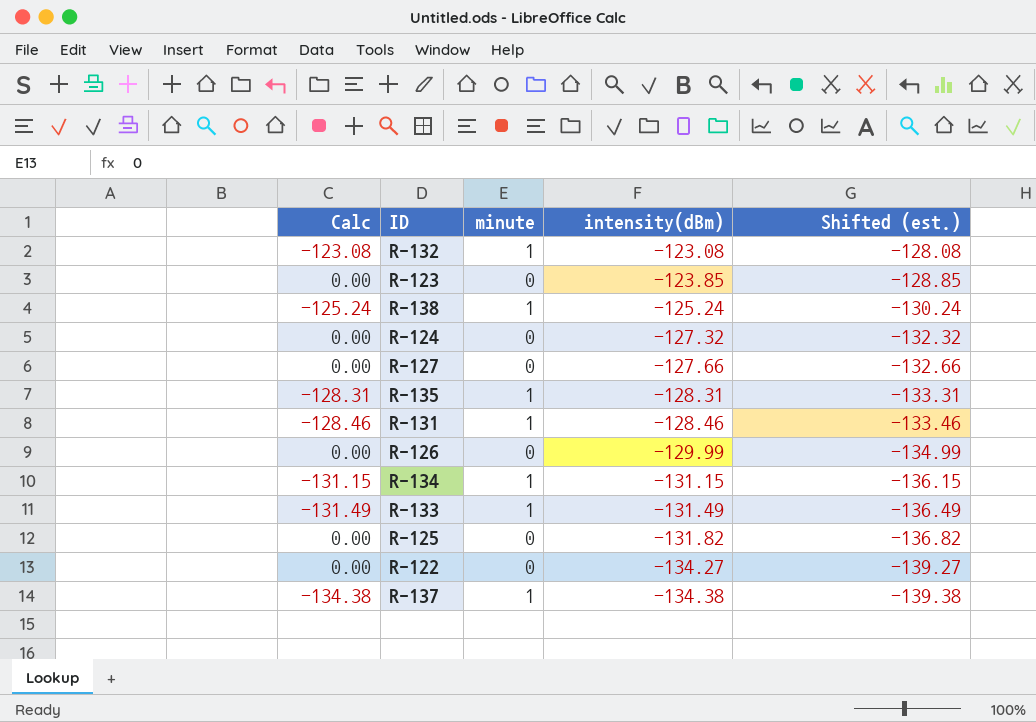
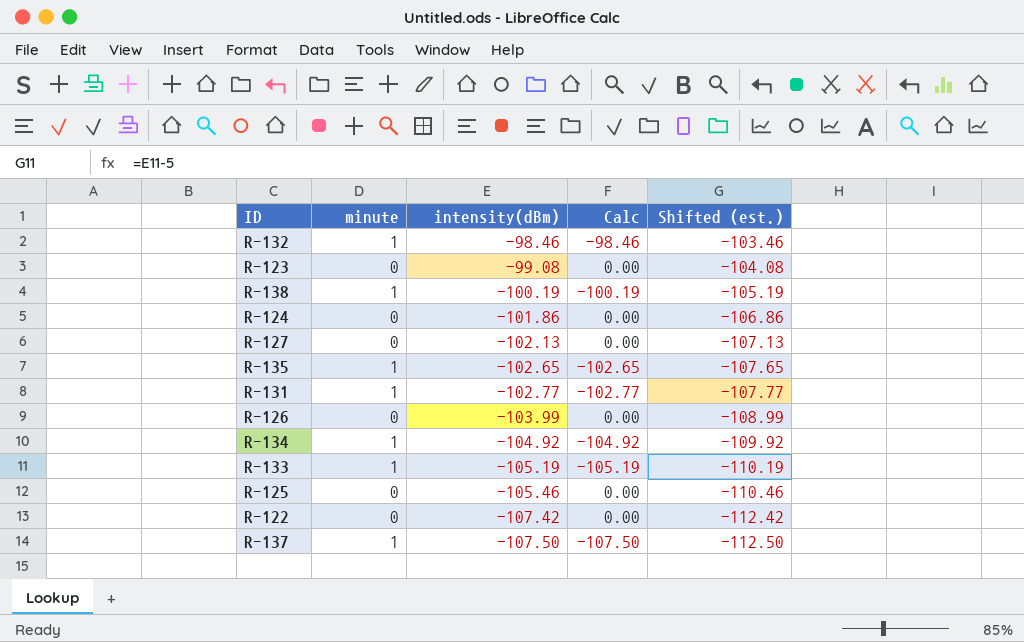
column Calc | position: 1 -> 4
R-132 | intensity(dBm): -123.08 -> -98.46
R-132 | Calc: -123.08 -> -98.46
R-132 | Shifted (est.): -128.08 -> -103.46
R-123 | intensity(dBm): -123.85 -> -99.08
R-123 | Shifted (est.): -128.85 -> -104.08
R-138 | intensity(dBm): -125.24 -> -100.19
R-138 | Calc: -125.24 -> -100.19
R-138 | Shifted (est.): -130.24 -> -105.19
R-124 | intensity(dBm): -127.32 -> -101.86
R-124 | Shifted (est.): -132.32 -> -106.86
R-127 | intensity(dBm): -127.66 -> -102.13
R-127 | Shifted (est.): -132.66 -> -107.13
R-135 | intensity(dBm): -128.31 -> -102.65
R-135 | Calc: -128.31 -> -102.65
R-135 | Shifted (est.): -133.31 -> -107.65
R-131 | intensity(dBm): -128.46 -> -102.77
R-131 | Calc: -128.46 -> -102.77
R-131 | Shifted (est.): -133.46 -> -107.77
R-126 | intensity(dBm): -129.99 -> -103.99
R-126 | Shifted (est.): -134.99 -> -108.99
R-134 | intensity(dBm): -131.15 -> -104.92
R-134 | Calc: -131.15 -> -104.92
R-134 | Shifted (est.): -136.15 -> -109.92
R-133 | intensity(dBm): -131.49 -> -105.19
R-133 | Calc: -131.49 -> -105.19
R-133 | Shifted (est.): -136.49 -> -110.19
R-125 | intensity(dBm): -131.82 -> -105.46
R-125 | Shifted (est.): -136.82 -> -110.46
R-122 | intensity(dBm): -134.27 -> -107.42
R-122 | Shifted (est.): -139.27 -> -112.42
R-137 | intensity(dBm): -134.38 -> -107.50
R-137 | Calc: -134.38 -> -107.50
R-137 | Shifted (est.): -139.38 -> -112.50

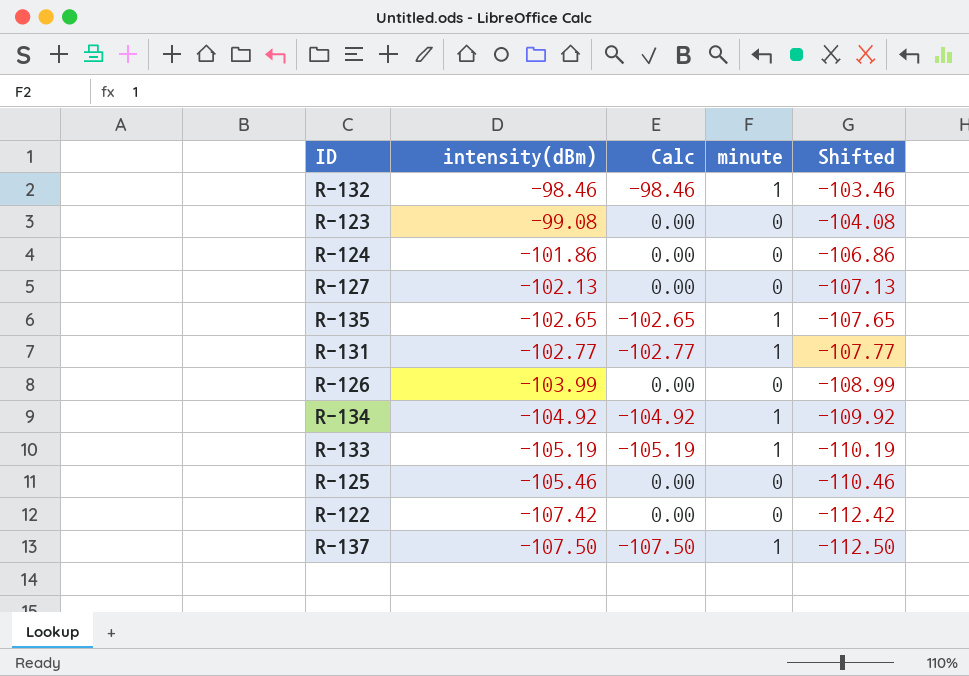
column minute | position: 2 -> 4
column name: Shifted (est.) -> Shifted
row R-138: 1 | -100.19 | -100.19 | -105.19 -> none

